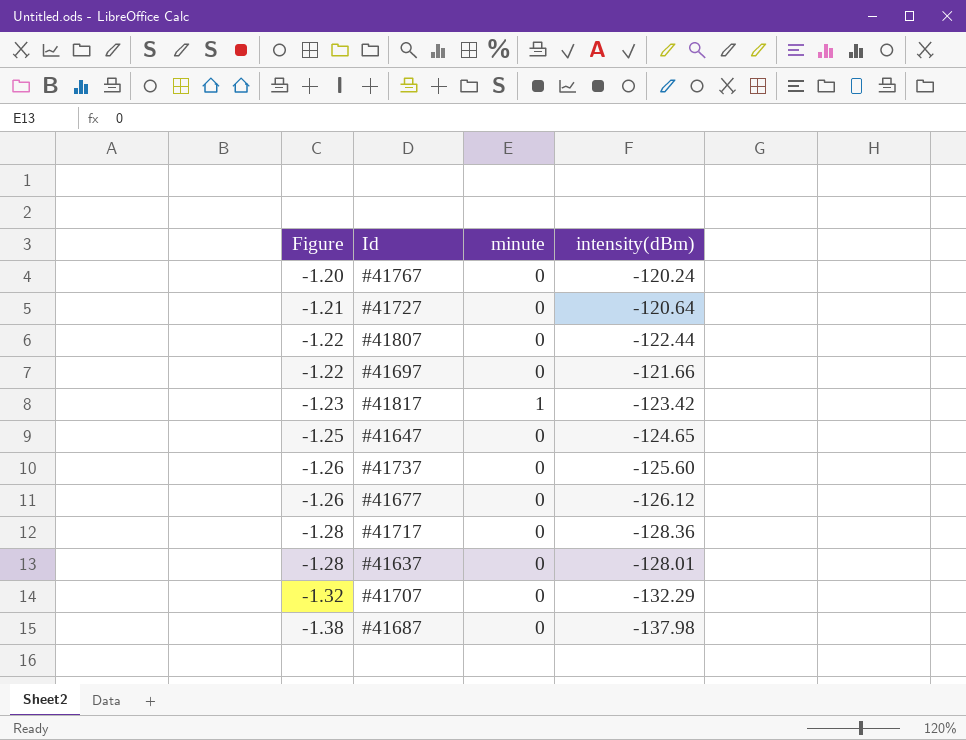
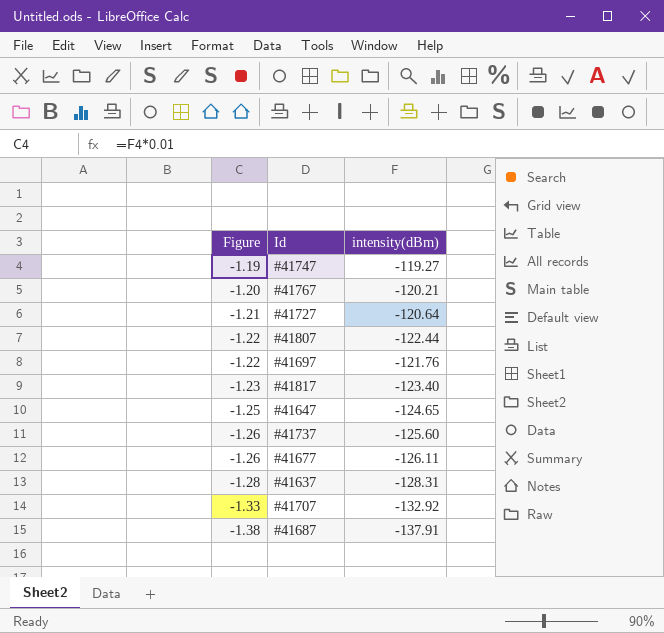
column minute | position: 3 -> none
row #41717: -1.28 | 0 | -128.36 -> none
row #41747: none -> -1.19 | -119.27
#41767 | intensity(dBm): -120.24 -> -120.21
#41697 | intensity(dBm): -121.66 -> -121.76
#41817 | intensity(dBm): -123.42 -> -123.40
#41677 | intensity(dBm): -126.12 -> -126.11
#41637 | intensity(dBm): -128.01 -> -128.31
#41707 | Figure: -1.32 -> -1.33
#41707 | intensity(dBm): -132.29 -> -132.92
#41687 | intensity(dBm): -137.98 -> -137.91

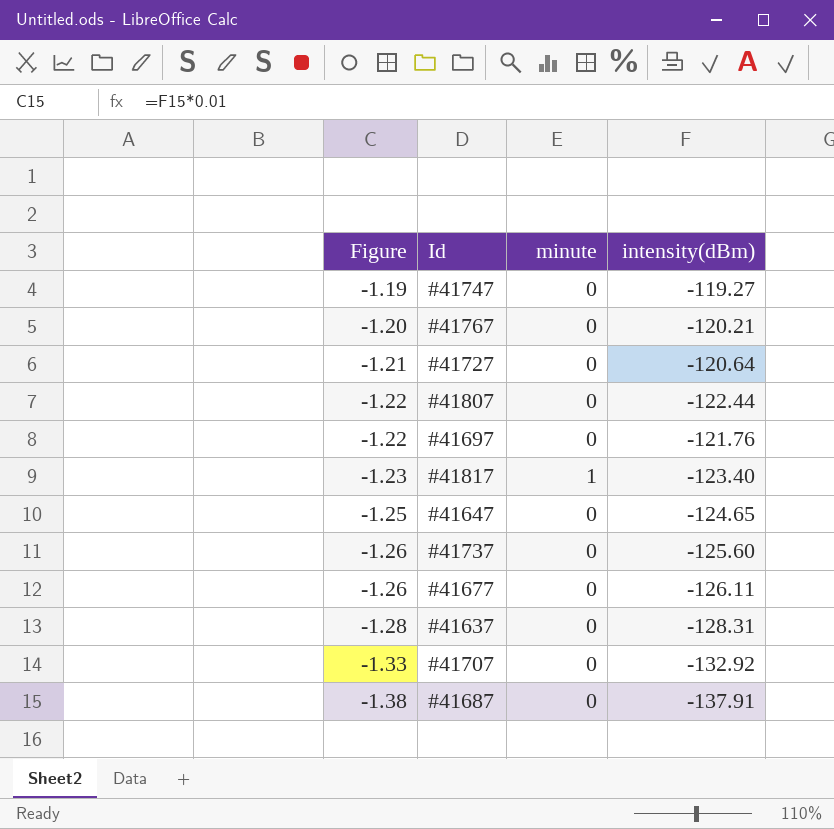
column minute | position: none -> 3

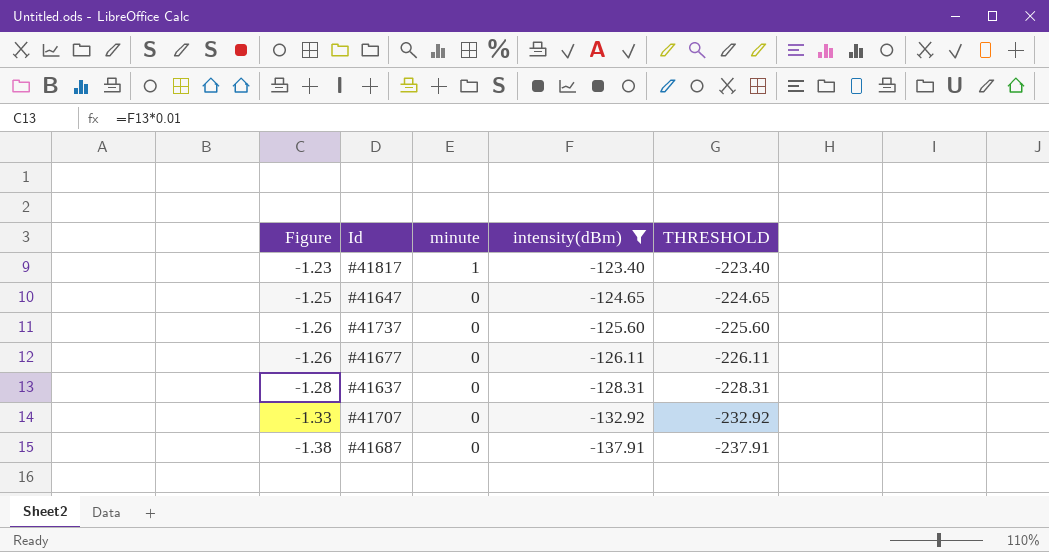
filter: none -> intensity(dBm) <= -123.40
column THRESHOLD | formula: none -> [intensity(dBm)] - 100

